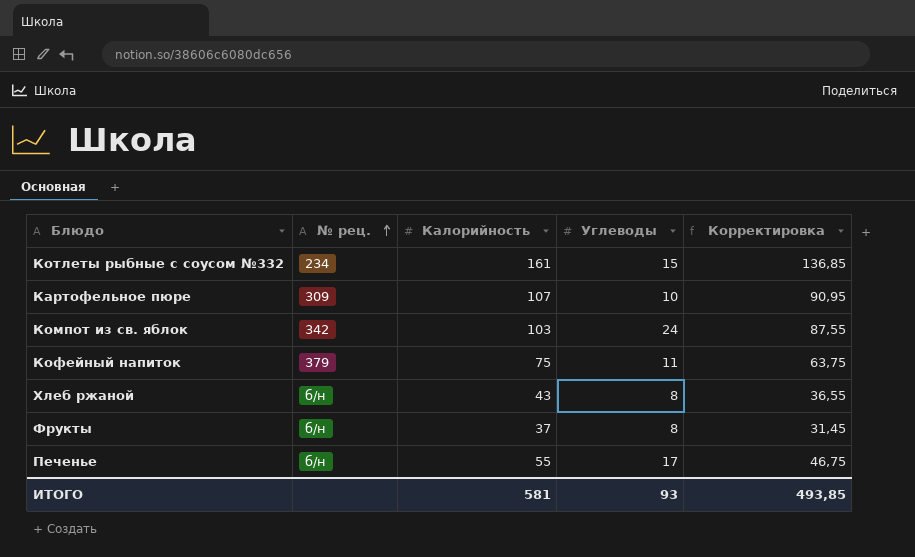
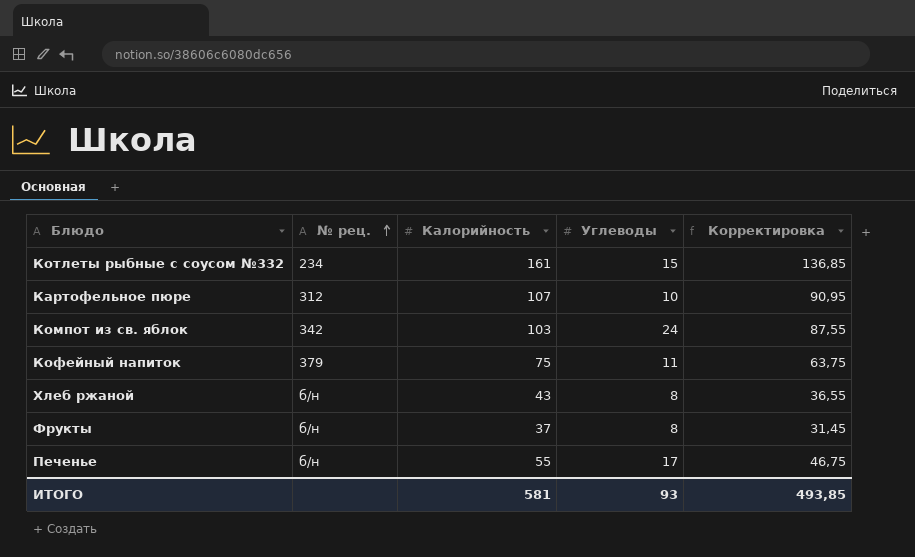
Картофельное пюре | № рец.: 309 -> 312

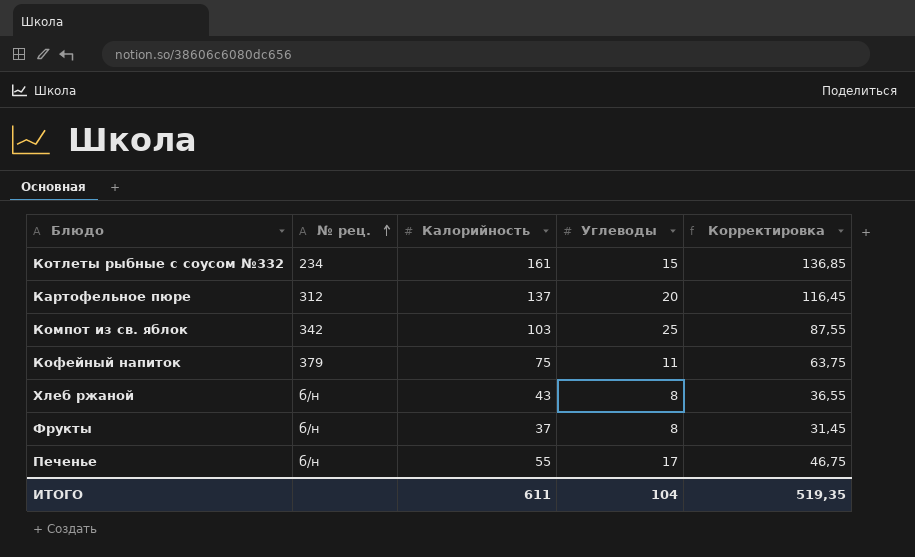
Картофельное пюре | Калорийность: 107 -> 137
Картофельное пюре | Углеводы: 10 -> 20
Картофельное пюре | Корректировка: 90,95 -> 116,45
Компот из св. яблок | Углеводы: 24 -> 25
ИТОГО | Калорийность: 581 -> 611
ИТОГО | Углеводы: 93 -> 104
ИТОГО | Корректировка: 493,85 -> 519,35

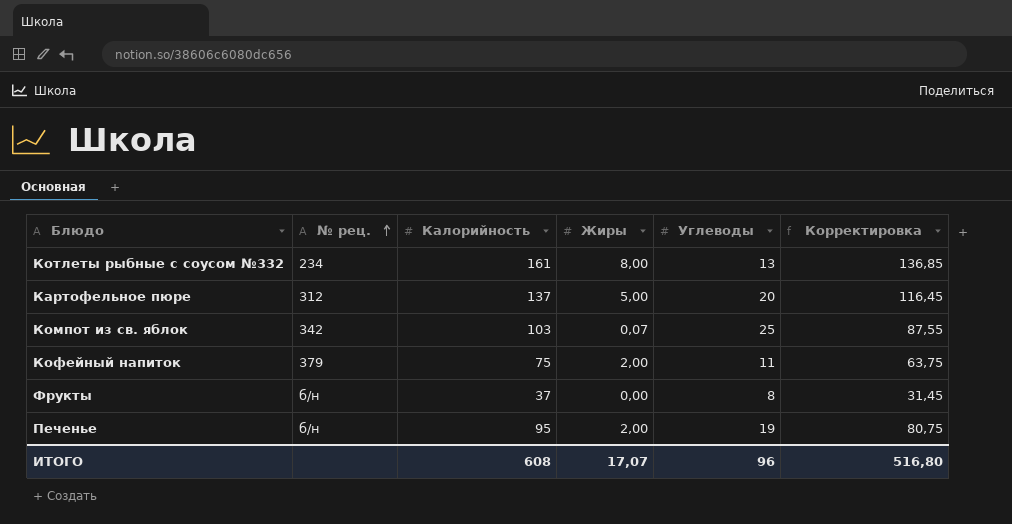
column Жиры | position: none -> 4
row Хлеб ржаной: б/н | 43 | 8 | 36,55 -> none
Котлеты рыбные с соусом №332 | Углеводы: 15 -> 13
Печенье | Калорийность: 55 -> 95
Печенье | Углеводы: 17 -> 19
Печенье | Корректировка: 46,75 -> 80,75
ИТОГО | Калорийность: 611 -> 608
ИТОГО | Углеводы: 104 -> 96
ИТОГО | Корректировка: 519,35 -> 516,80

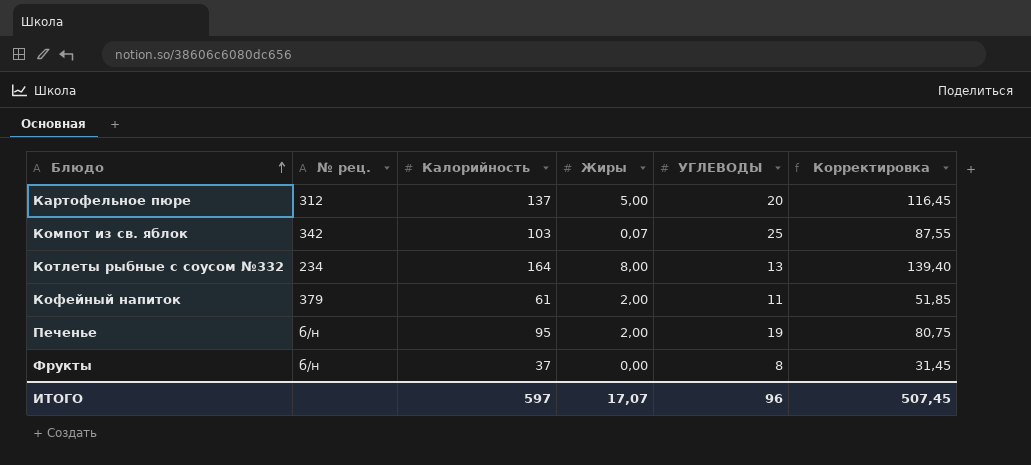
row order: № рец. ascending -> Блюдо ascending
column name: Углеводы -> УГЛЕВОДЫ
Котлеты рыбные с соусом №332 | Калорийность: 161 -> 164
Котлеты рыбные с соусом №332 | Корректировка: 136,85 -> 139,40
Кофейный напиток | Калорийность: 75 -> 61
Кофейный напиток | Корректировка: 63,75 -> 51,85
ИТОГО | Калорийность: 608 -> 597
ИТОГО | Корректировка: 516,80 -> 507,45

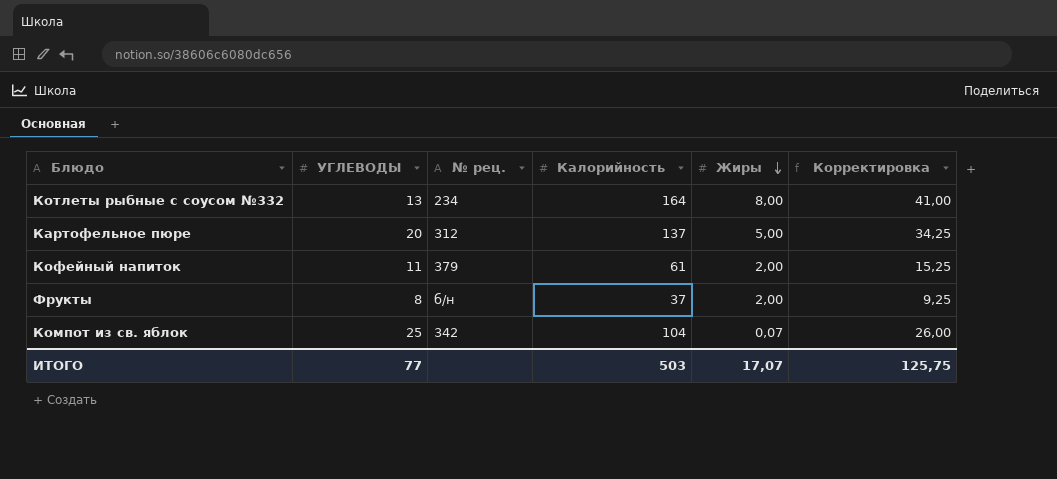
row order: Блюдо ascending -> Жиры descending
column УГЛЕВОДЫ | position: 5 -> 2
column Корректировка | formula: [Калорийность] * 0,85 -> [Калорийность] * 0,25
row Печенье: б/н | 95 | 2,00 | 19 | 80,75 -> none
Фрукты | Жиры: 0,00 -> 2,00
Компот из св. яблок | Калорийность: 103 -> 104
ИТОГО | УГЛЕВОДЫ: 96 -> 77
ИТОГО | Калорийность: 597 -> 503
ИТОГО | Корректировка: 507,45 -> 125,75

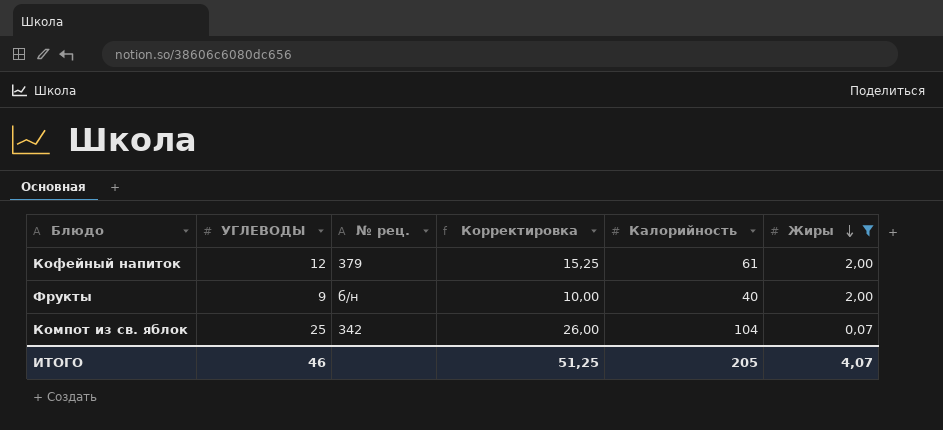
filter: none -> Жиры <= 2,00
column Корректировка | position: 6 -> 4
Кофейный напиток | УГЛЕВОДЫ: 11 -> 12
Фрукты | УГЛЕВОДЫ: 8 -> 9
Фрукты | Корректировка: 9,25 -> 10,00
Фрукты | Калорийность: 37 -> 40
ИТОГО | УГЛЕВОДЫ: 77 -> 46
ИТОГО | Корректировка: 125,75 -> 51,25
ИТОГО | Калорийность: 503 -> 205
ИТОГО | Жиры: 17,07 -> 4,07

